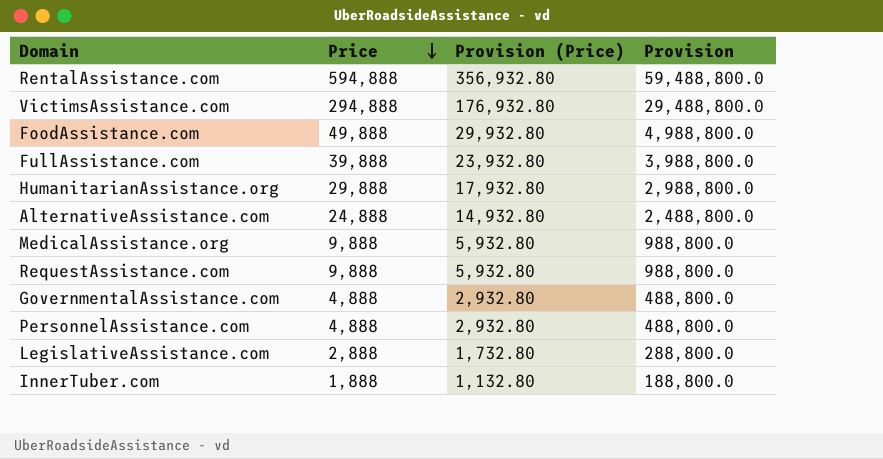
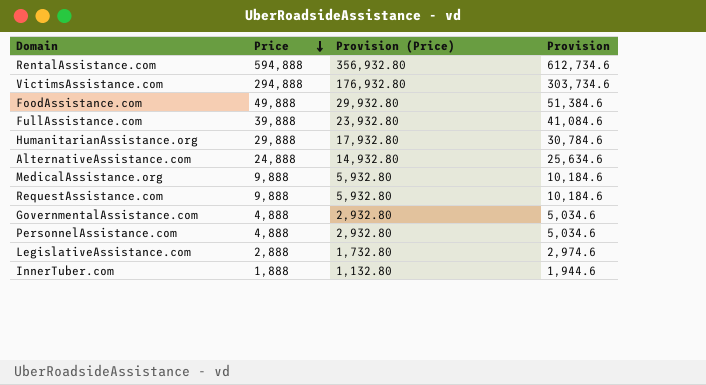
column Provision | formula: [Price] * 100 -> [Price] * 1.03

